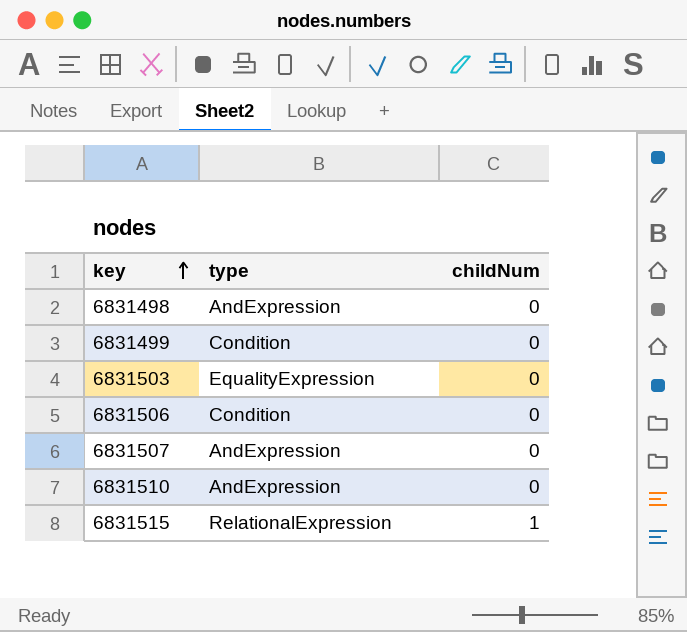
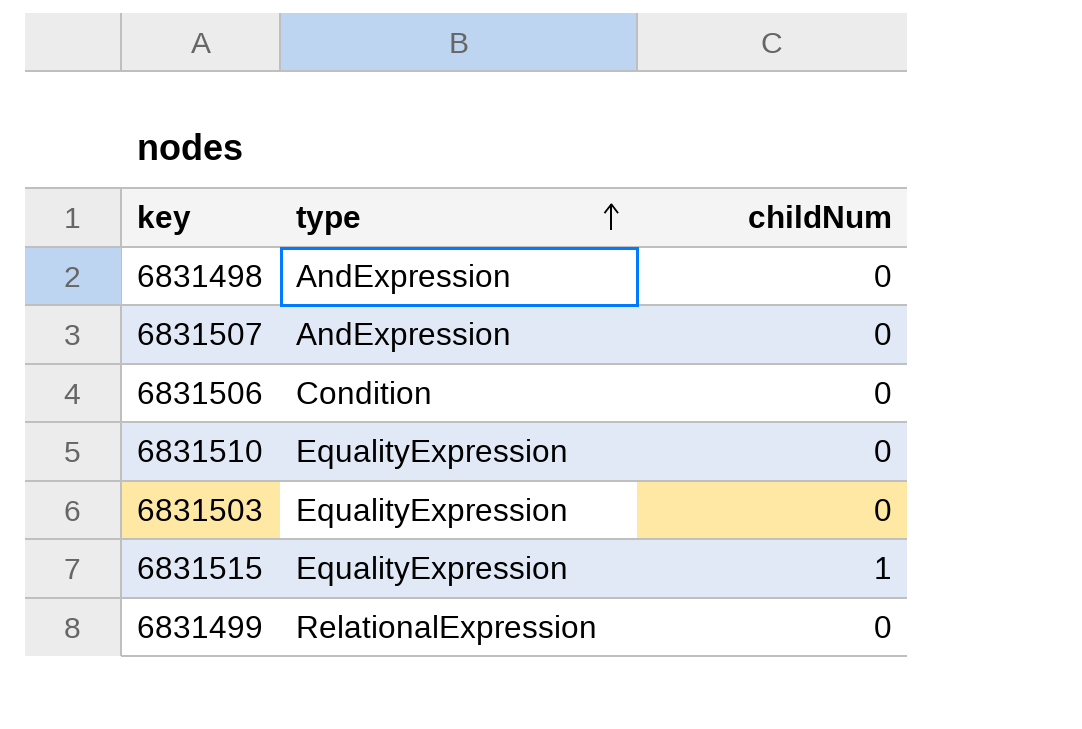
row order: key ascending -> type ascending
6831510 | type: AndExpression -> EqualityExpression
6831515 | type: RelationalExpression -> EqualityExpression
6831499 | type: Condition -> RelationalExpression

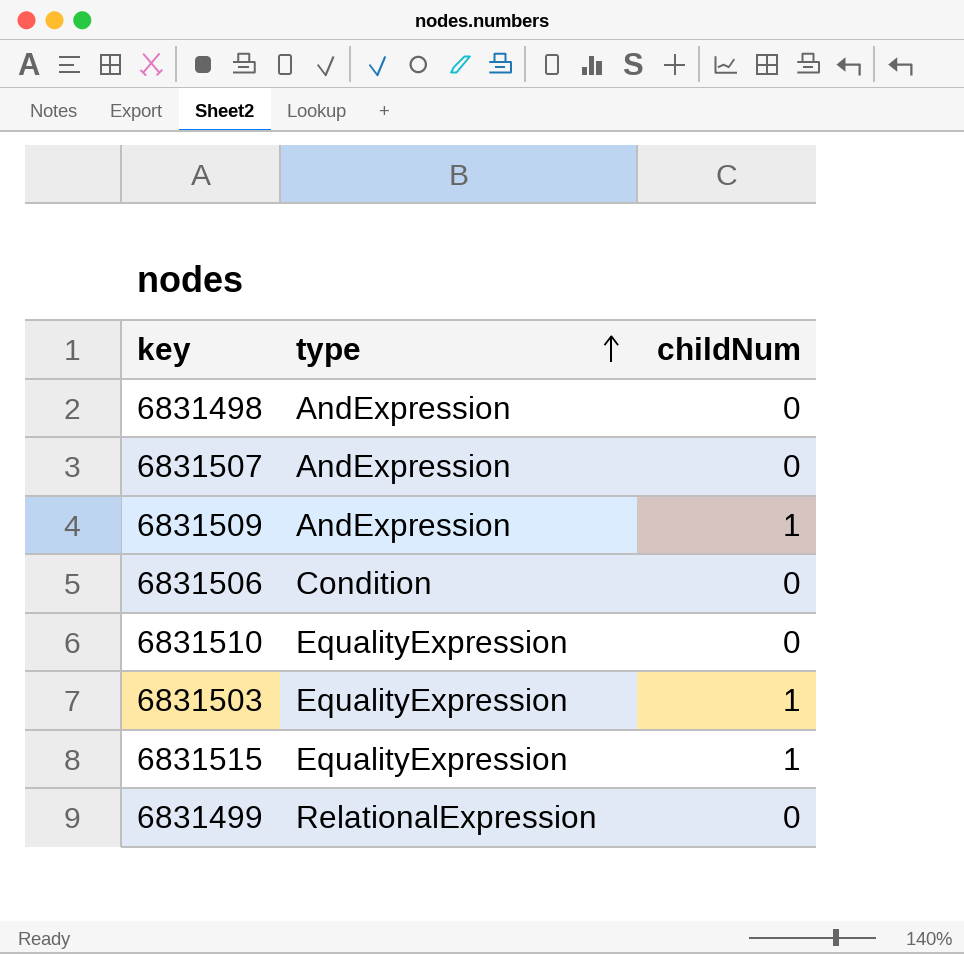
row 6831509: none -> AndExpression | 1
6831503 | childNum: 0 -> 1

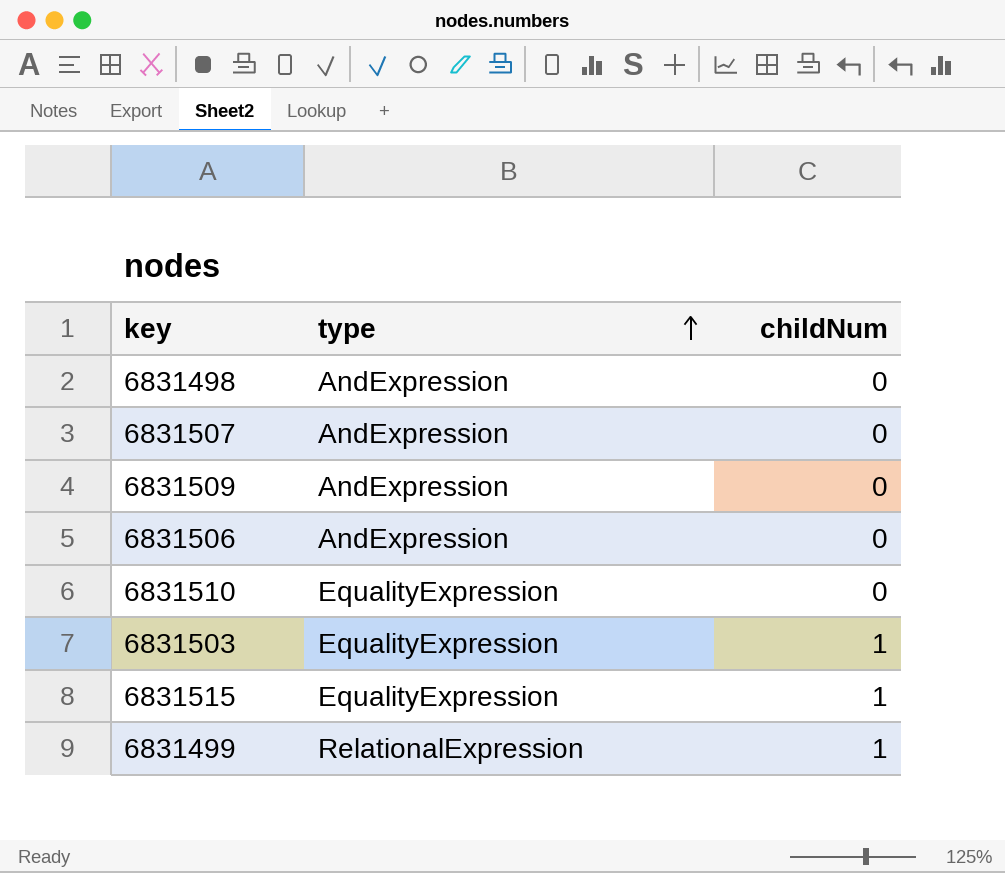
6831509 | childNum: 1 -> 0
6831506 | type: Condition -> AndExpression
6831499 | childNum: 0 -> 1

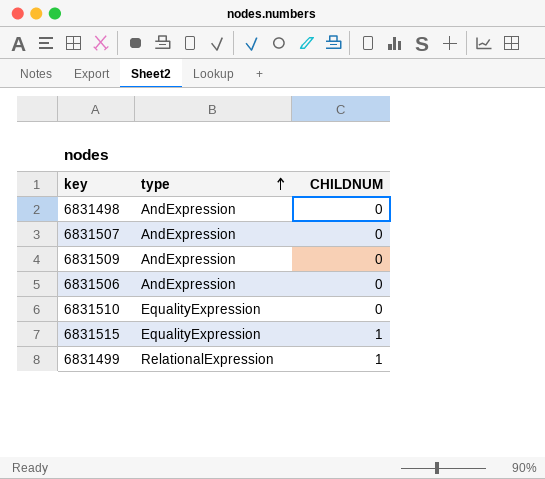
column name: childNum -> CHILDNUM
row 6831503: EqualityExpression | 1 -> none

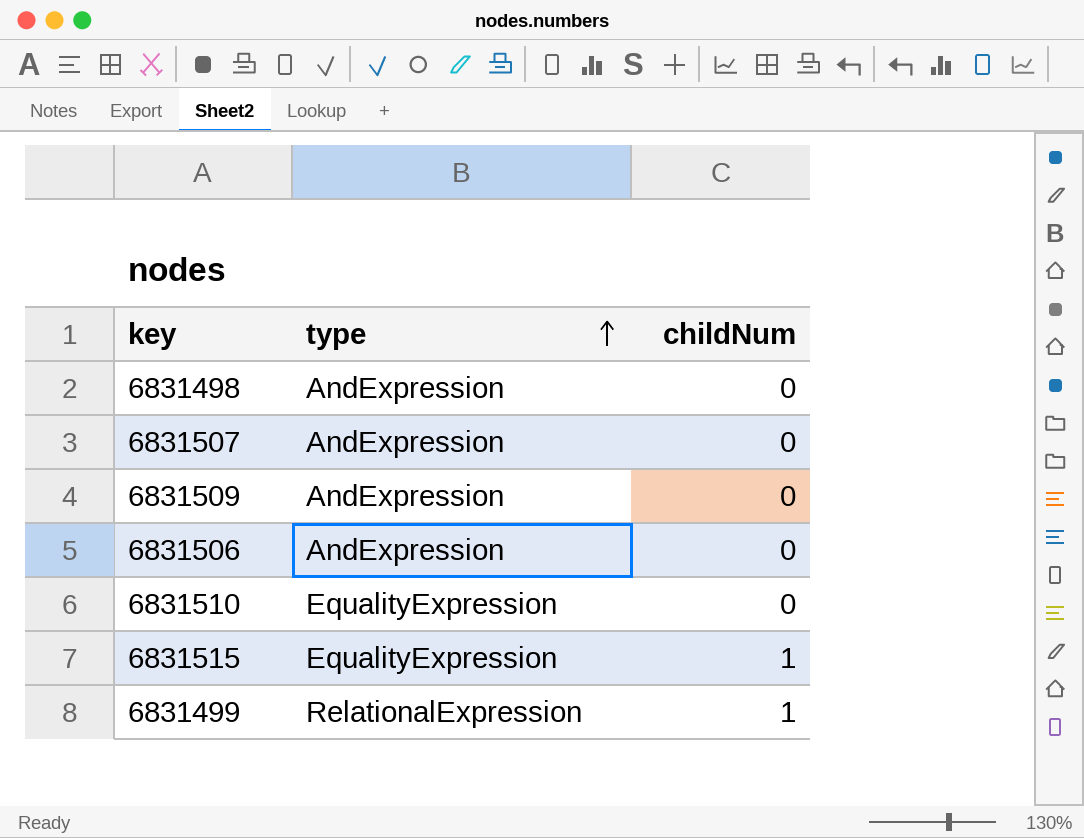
column name: CHILDNUM -> childNum

